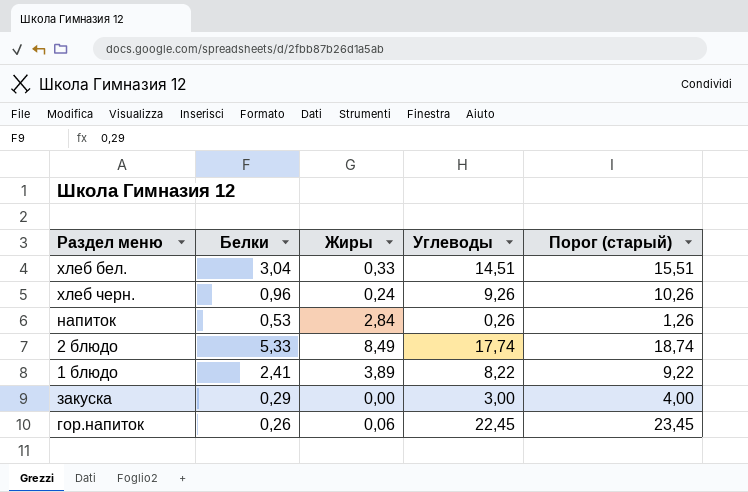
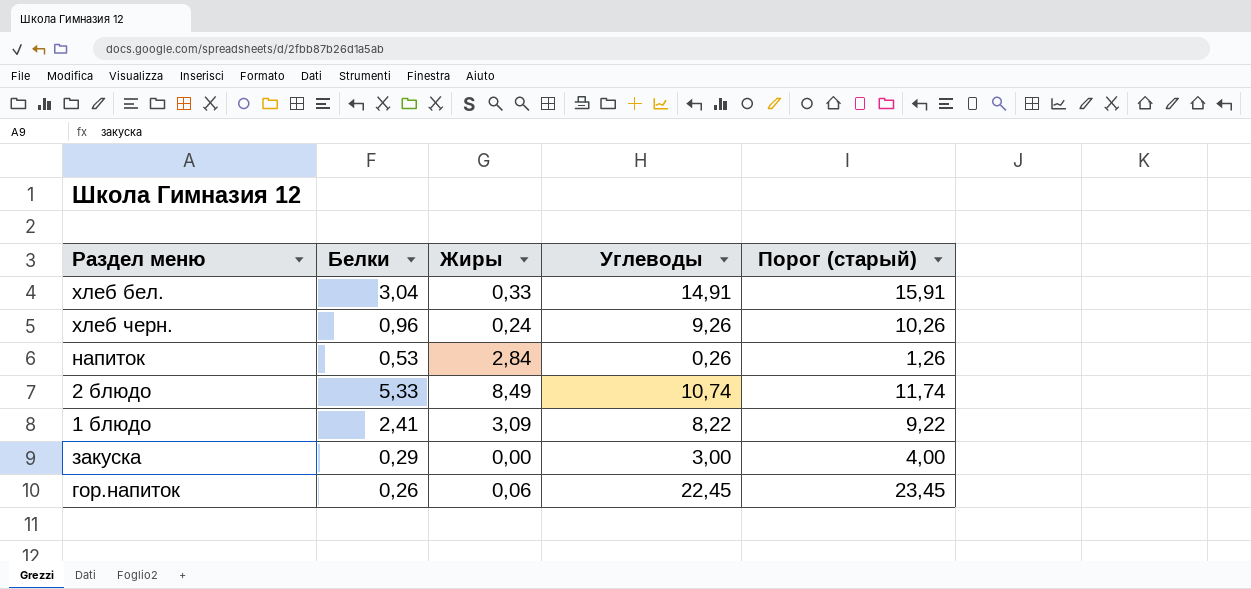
хлеб бел. | Углеводы: 14,51 -> 14,91
хлеб бел. | Порог (старый): 15,51 -> 15,91
2 блюдо | Углеводы: 17,74 -> 10,74
2 блюдо | Порог (старый): 18,74 -> 11,74
1 блюдо | Жиры: 3,89 -> 3,09

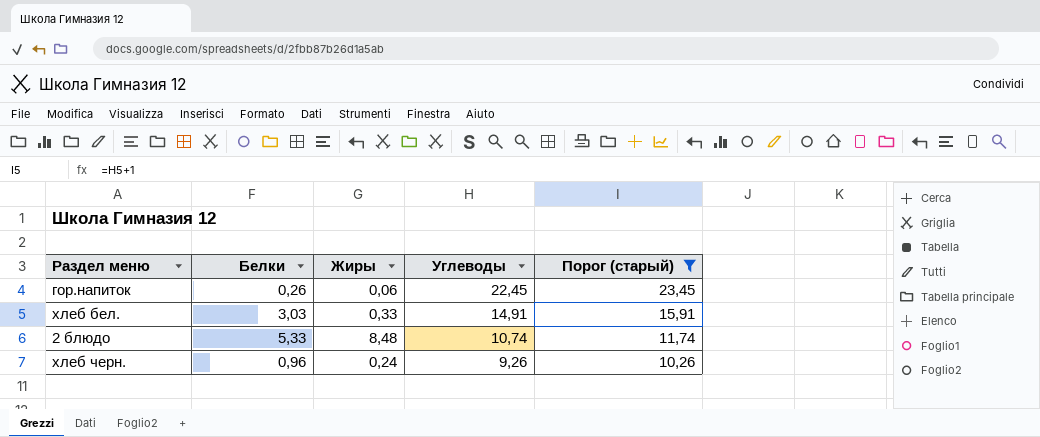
filter: none -> Порог (старый) >= 10,26
row order: none -> Углеводы descending
хлеб бел. | Белки: 3,04 -> 3,03
2 блюдо | Жиры: 8,49 -> 8,48

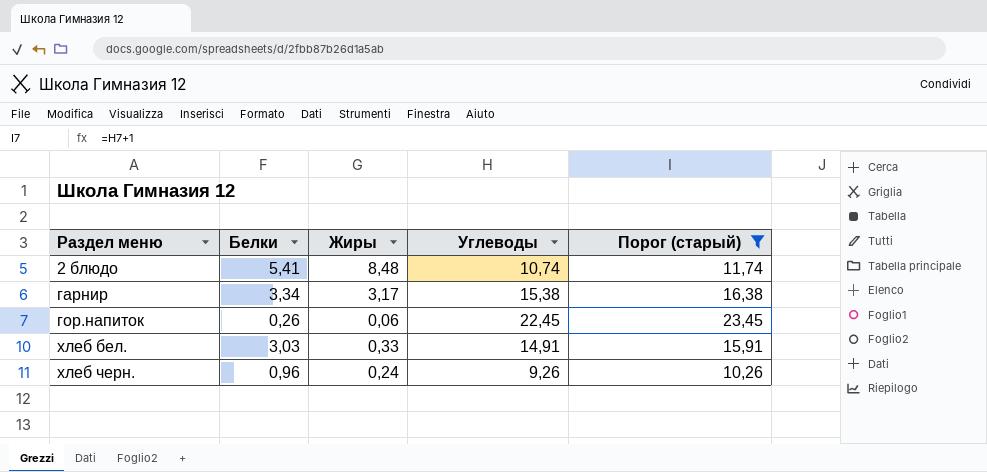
row order: Углеводы descending -> Раздел меню ascending
2 блюдо | Белки: 5,33 -> 5,41
row гарнир: none -> 3,34 | 3,17 | 15,38 | 16,38

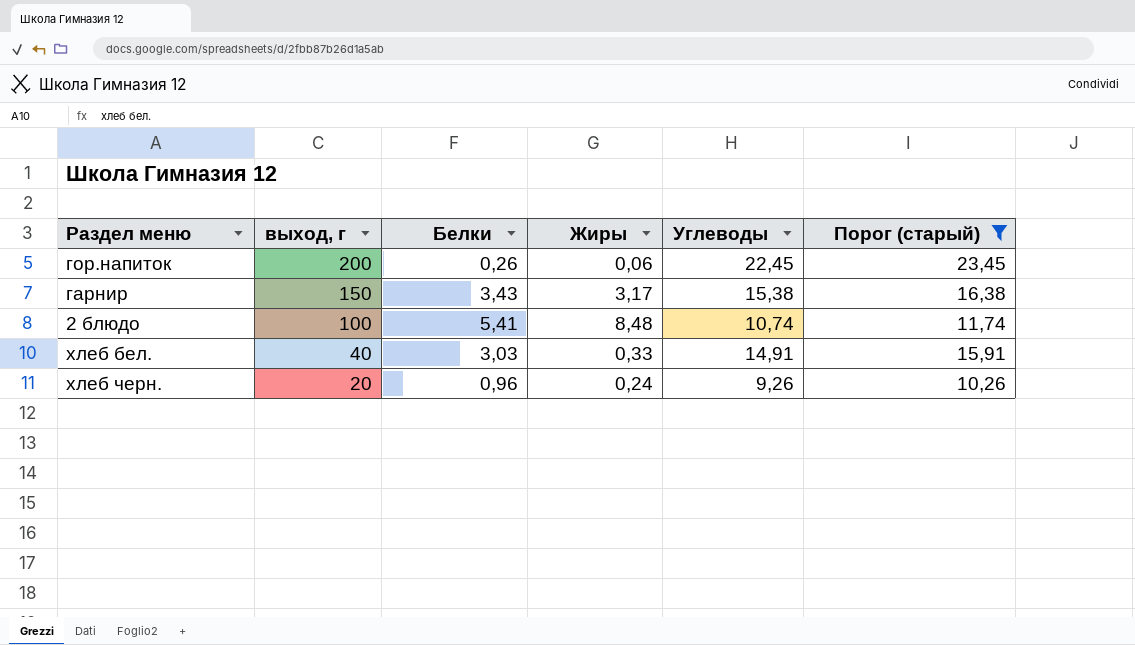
row order: Раздел меню ascending -> выход, г descending
column выход, г | position: none -> 2
гарнир | Белки: 3,34 -> 3,43

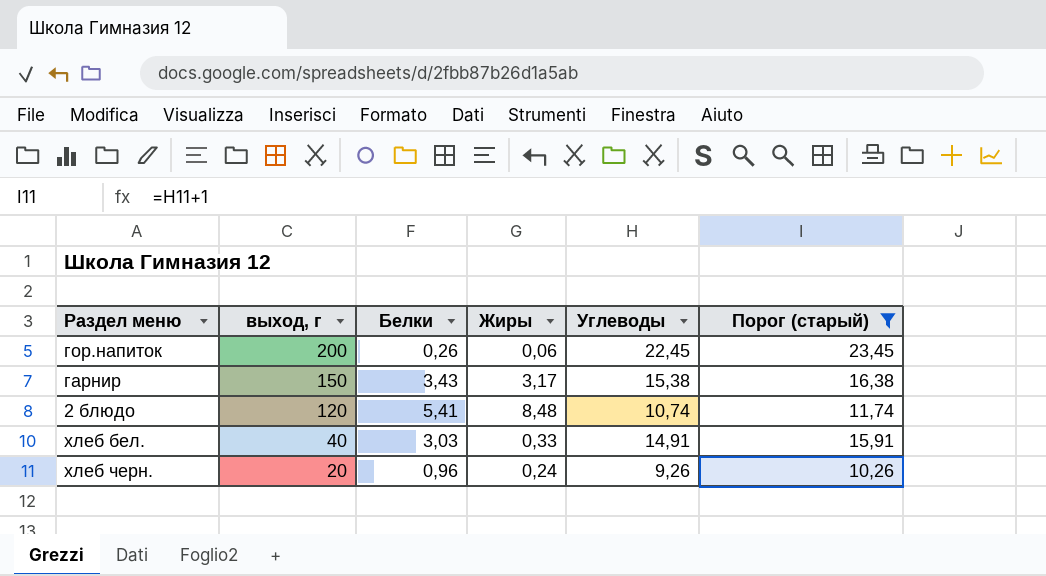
2 блюдо | выход, г: 100 -> 120

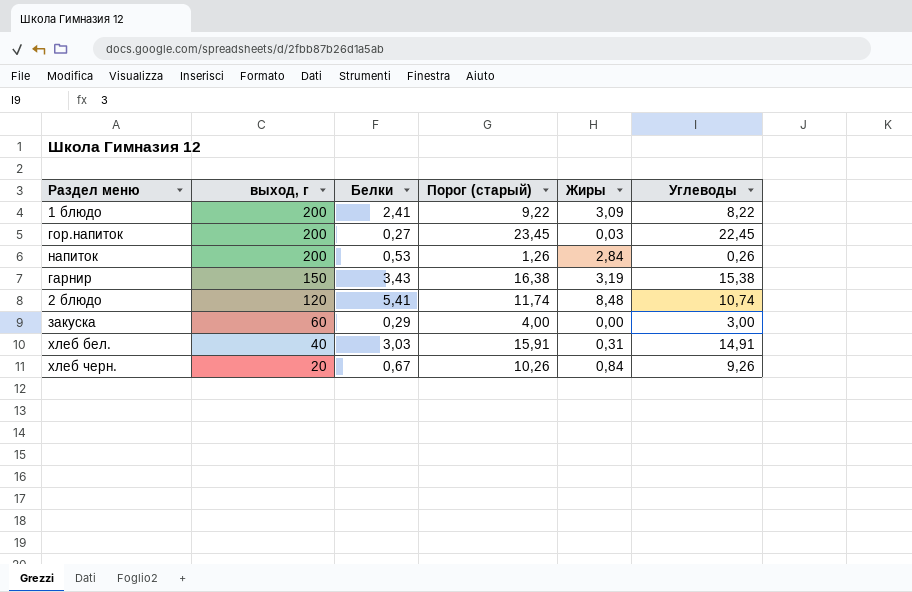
filter: Порог (старый) >= 10,26 -> none
column Порог (старый) | position: 6 -> 4
гор.напиток | Белки: 0,26 -> 0,27
гор.напиток | Жиры: 0,06 -> 0,03
гарнир | Жиры: 3,17 -> 3,19
хлеб бел. | Жиры: 0,33 -> 0,31
хлеб черн. | Белки: 0,96 -> 0,67
хлеб черн. | Жиры: 0,24 -> 0,84

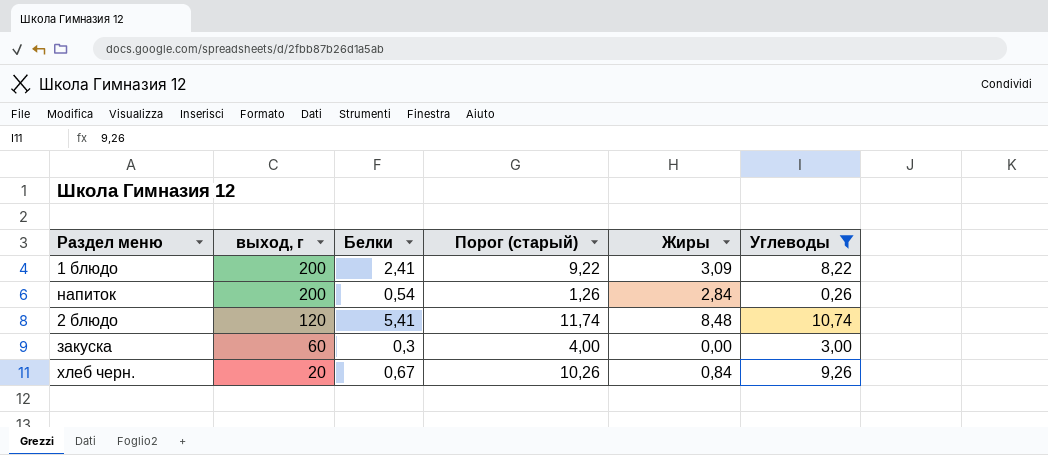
filter: none -> Углеводы <= 10,74
напиток | Белки: 0,53 -> 0,54
закуска | Белки: 0,29 -> 0,3

